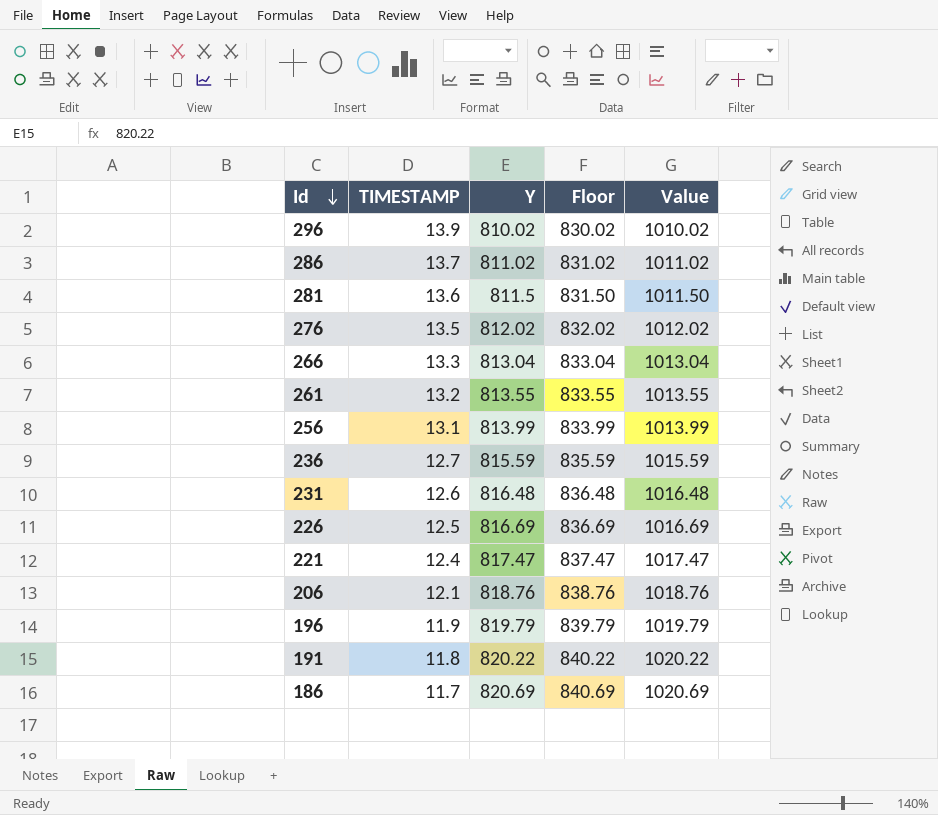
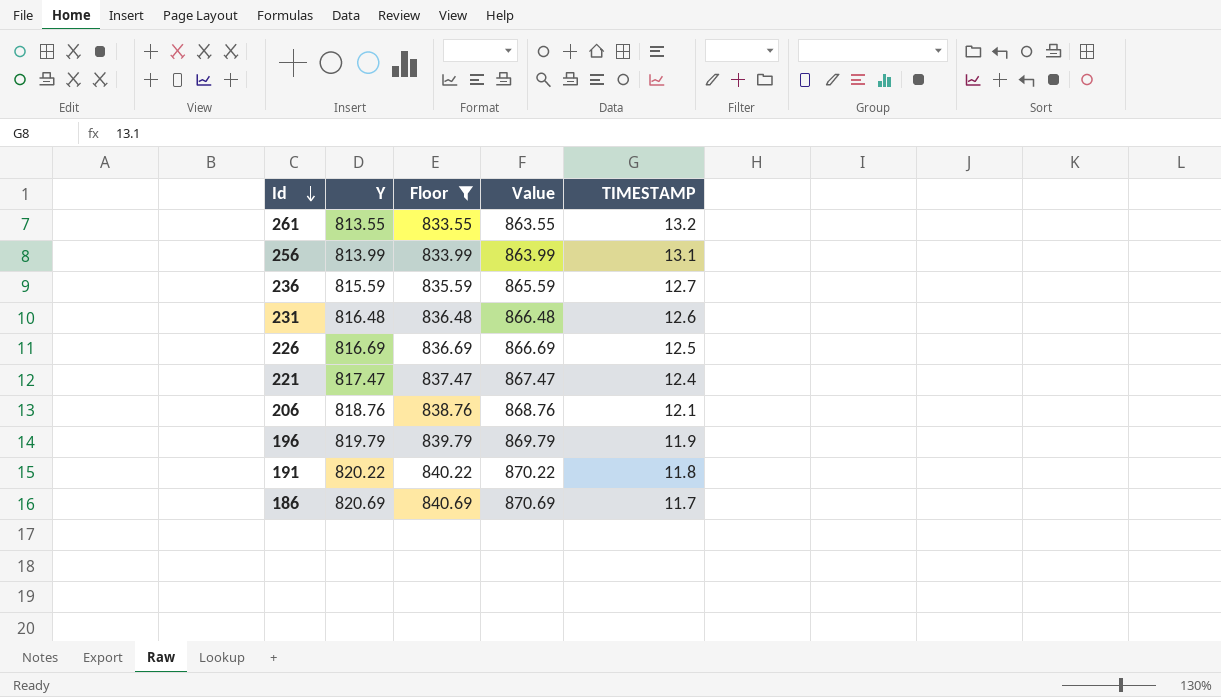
filter: none -> Floor >= 833.55
column Value | formula: [Y] + 200 -> [Y] + 50
column TIMESTAMP | position: 2 -> 5

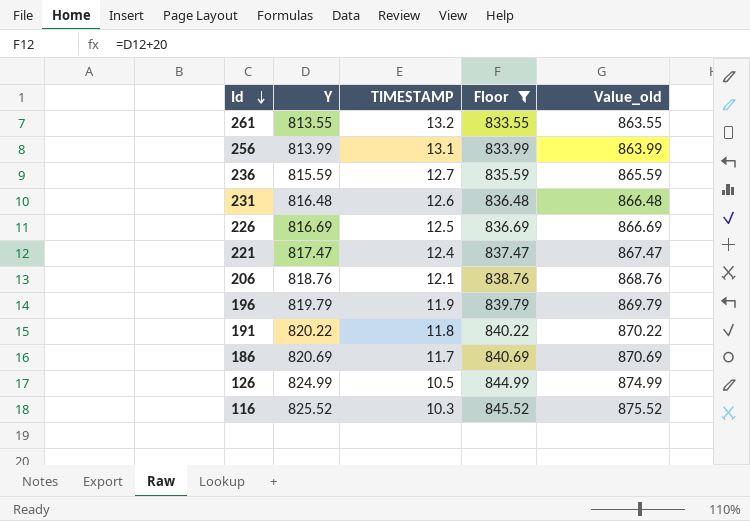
column TIMESTAMP | position: 5 -> 3
column name: Value -> Value_old
row 126: none -> 824.99 | 10.5 | 844.99 | 874.99
row 116: none -> 825.52 | 10.3 | 845.52 | 875.52

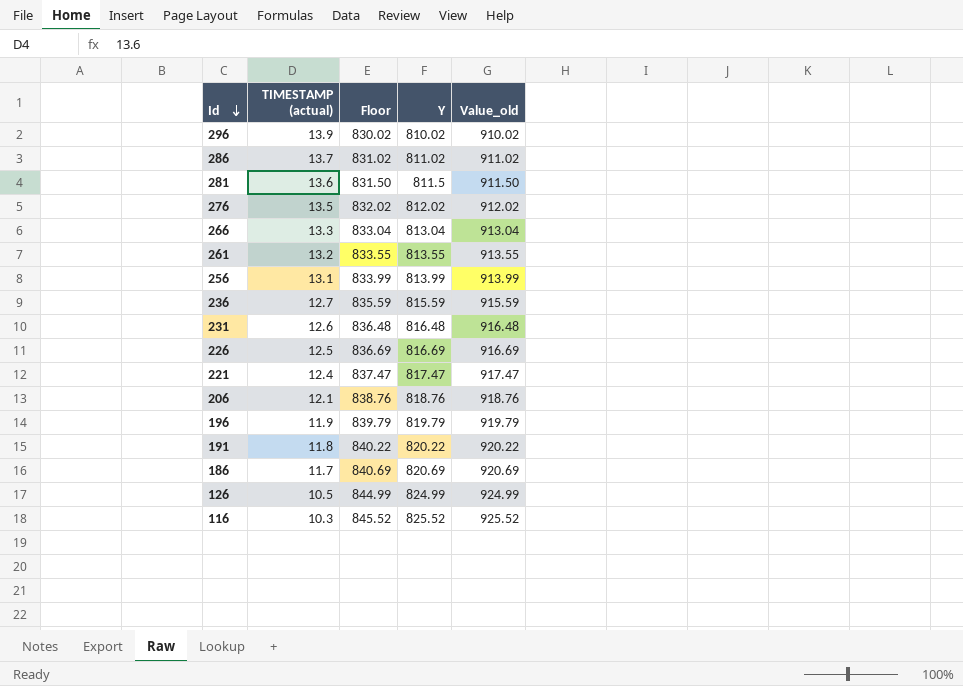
filter: Floor >= 833.55 -> none
column name: TIMESTAMP -> TIMESTAMP (actual)
column Y | position: 2 -> 4
column Value_old | formula: [Y] + 50 -> [Y] + 100

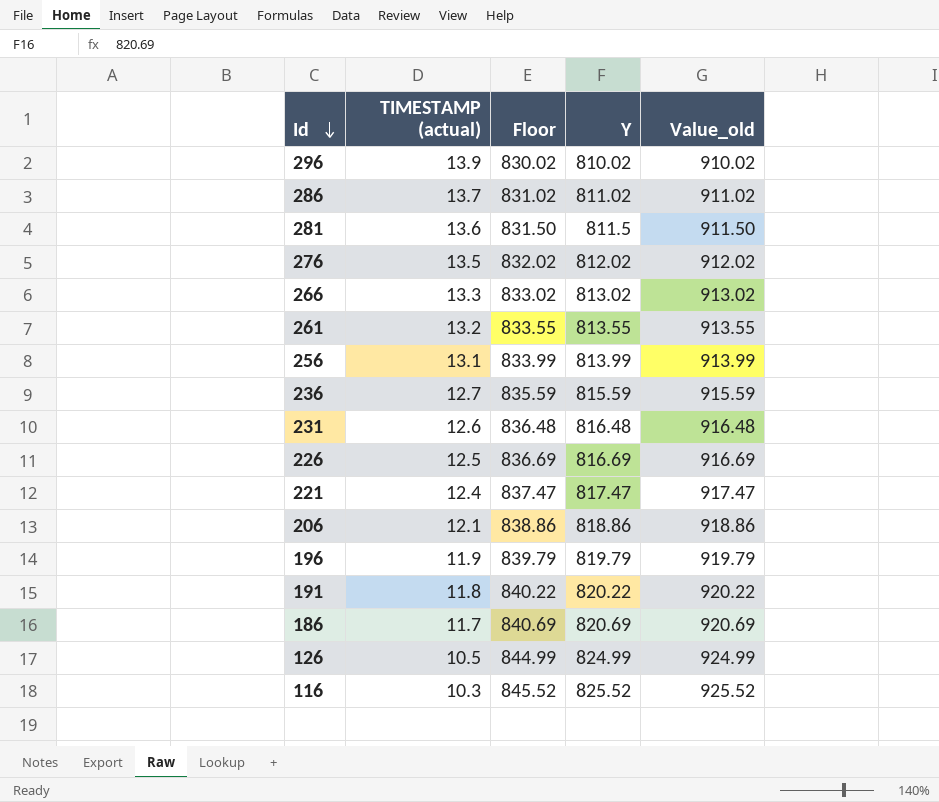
266 | Floor: 833.04 -> 833.02
266 | Y: 813.04 -> 813.02
266 | Value_old: 913.04 -> 913.02
206 | Floor: 838.76 -> 838.86
206 | Y: 818.76 -> 818.86
206 | Value_old: 918.76 -> 918.86

